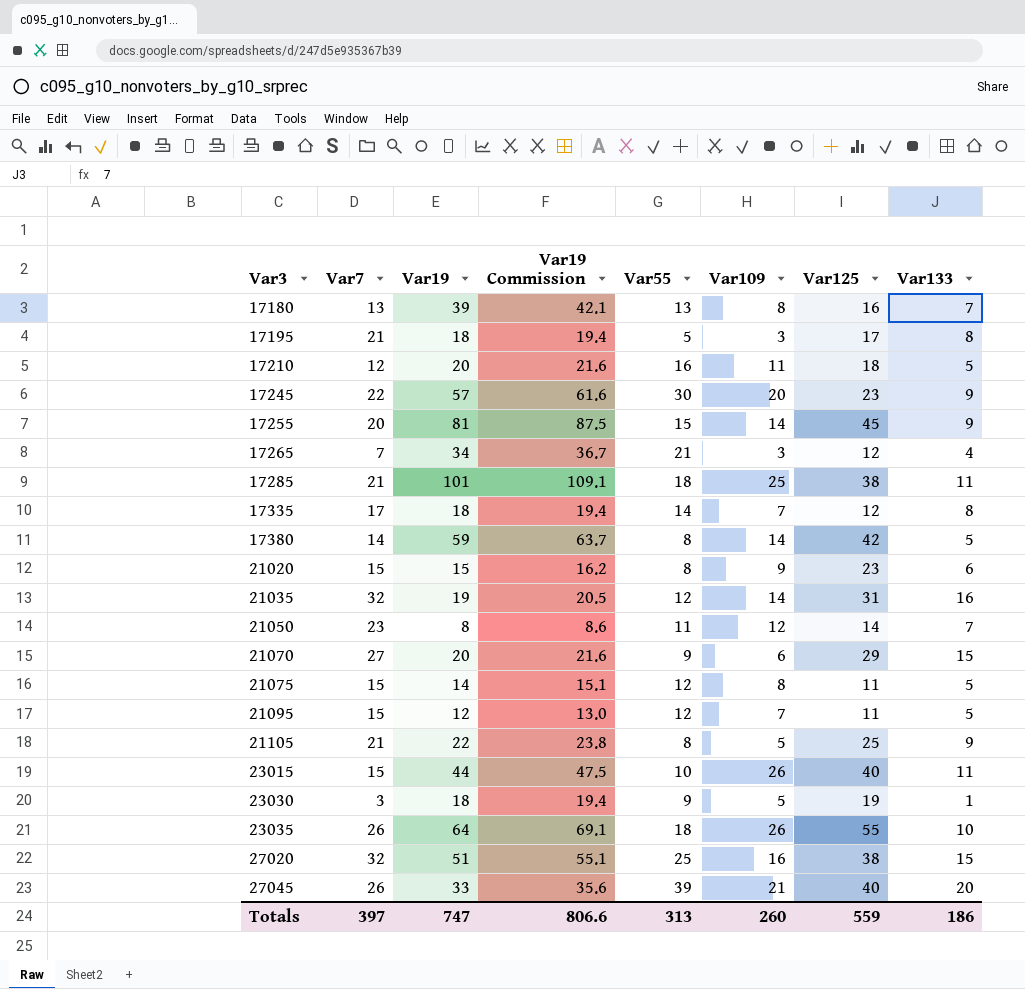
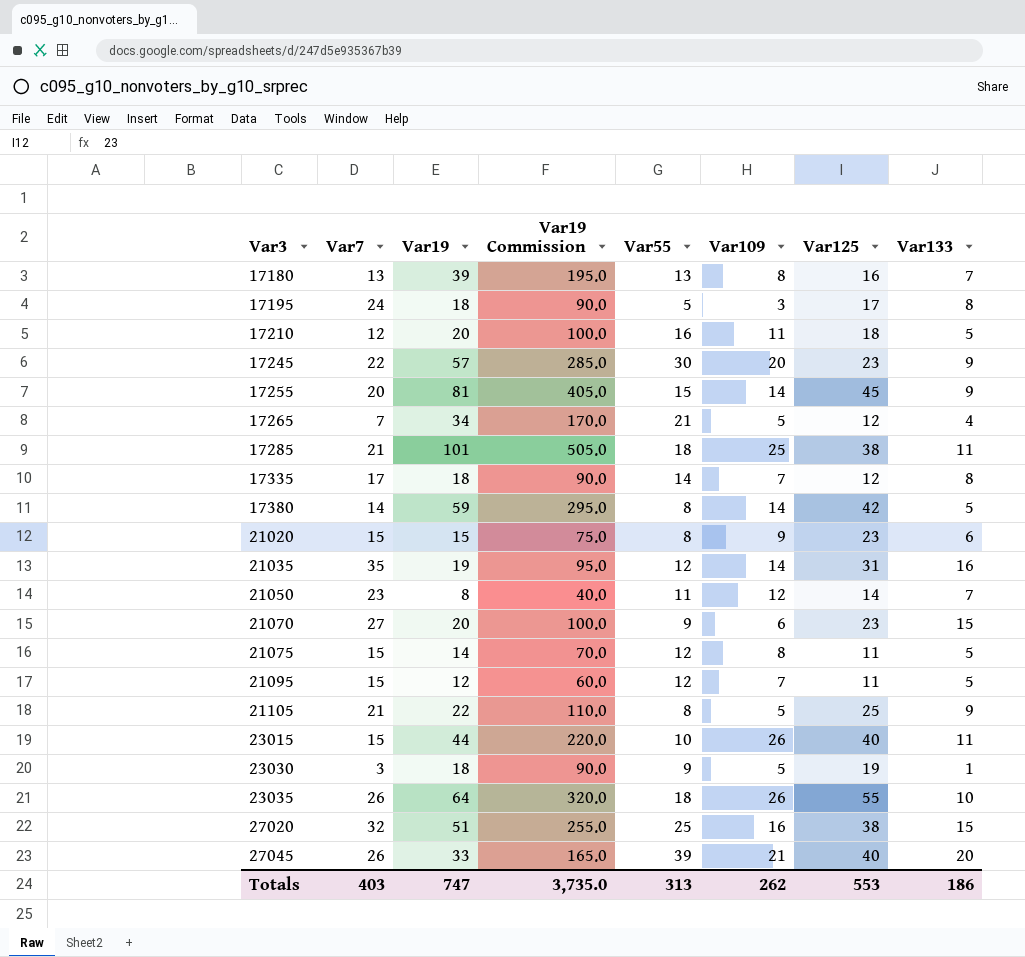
column Var19 Commission | formula: [Var19] * 1.08 -> [Var19] * 5
17195 | Var7: 21 -> 24
17265 | Var109: 3 -> 5
21035 | Var7: 32 -> 35
21070 | Var125: 29 -> 23
Totals | Var7: 397 -> 403
Totals | Var19 Commission: 806.6 -> 3,735.0
Totals | Var109: 260 -> 262
Totals | Var125: 559 -> 553

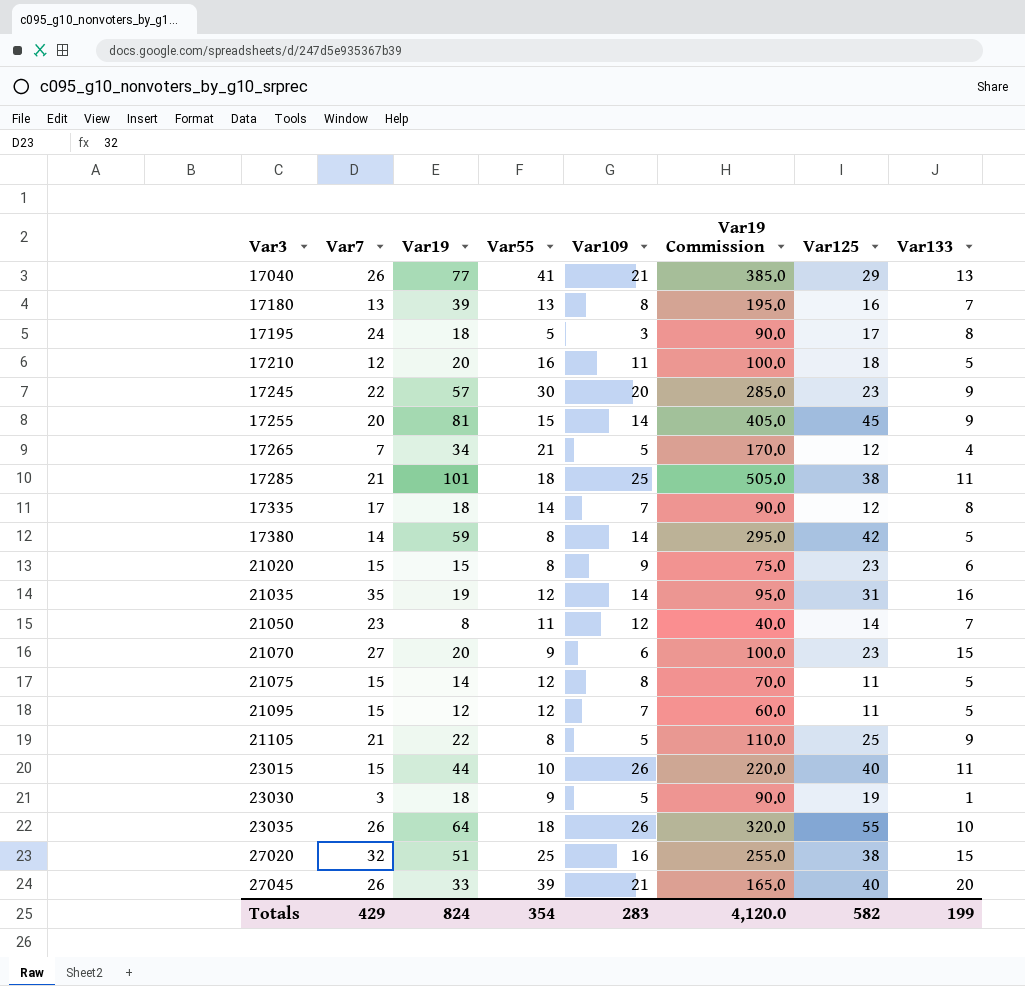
column Var19 Commission | position: 4 -> 6
row 17040: none -> 26 | 77 | 41 | 21 | 385.0 | 29 | 13
Totals | Var7: 403 -> 429
Totals | Var19: 747 -> 824
Totals | Var55: 313 -> 354
Totals | Var109: 262 -> 283
Totals | Var19 Commission: 3,735.0 -> 4,120.0
Totals | Var125: 553 -> 582
Totals | Var133: 186 -> 199

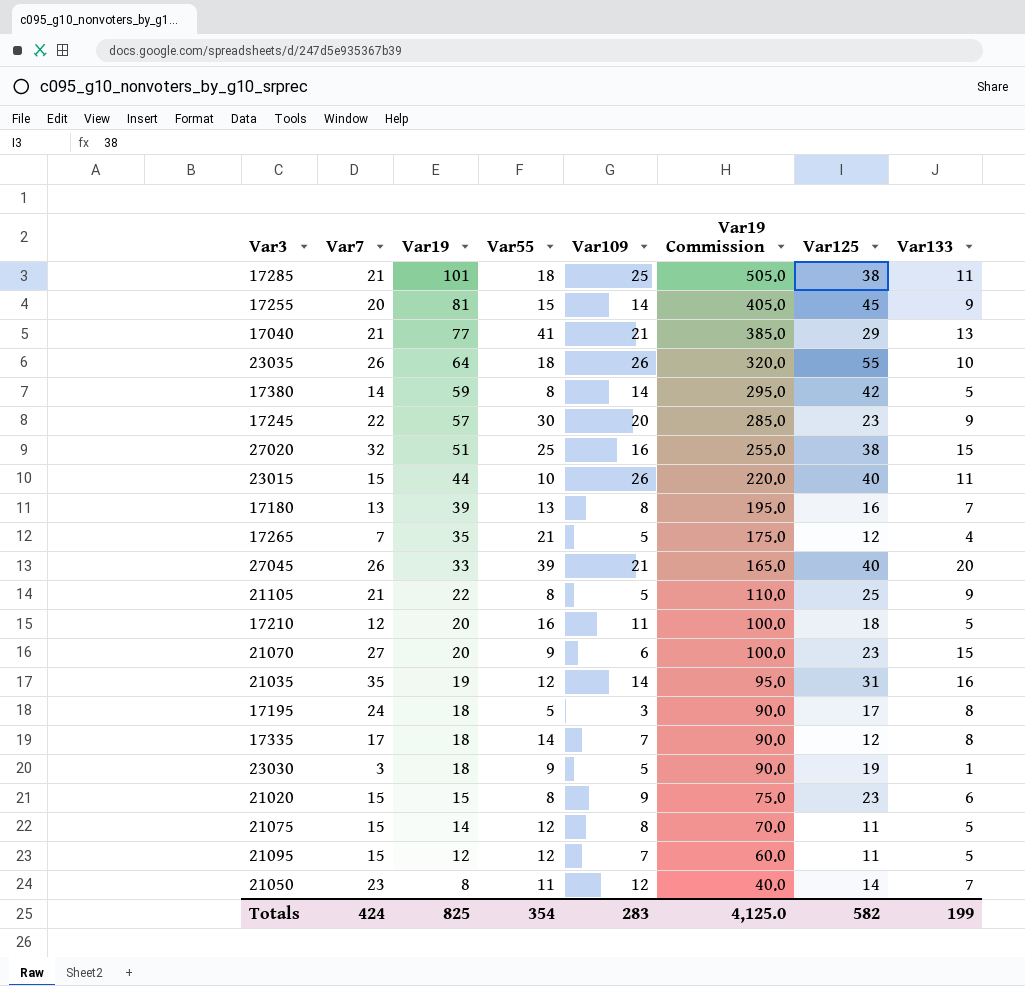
row order: Var3 ascending -> Var19 descending
17040 | Var7: 26 -> 21
17265 | Var19: 34 -> 35
17265 | Var19 Commission: 170.0 -> 175.0
Totals | Var7: 429 -> 424
Totals | Var19: 824 -> 825
Totals | Var19 Commission: 4,120.0 -> 4,125.0

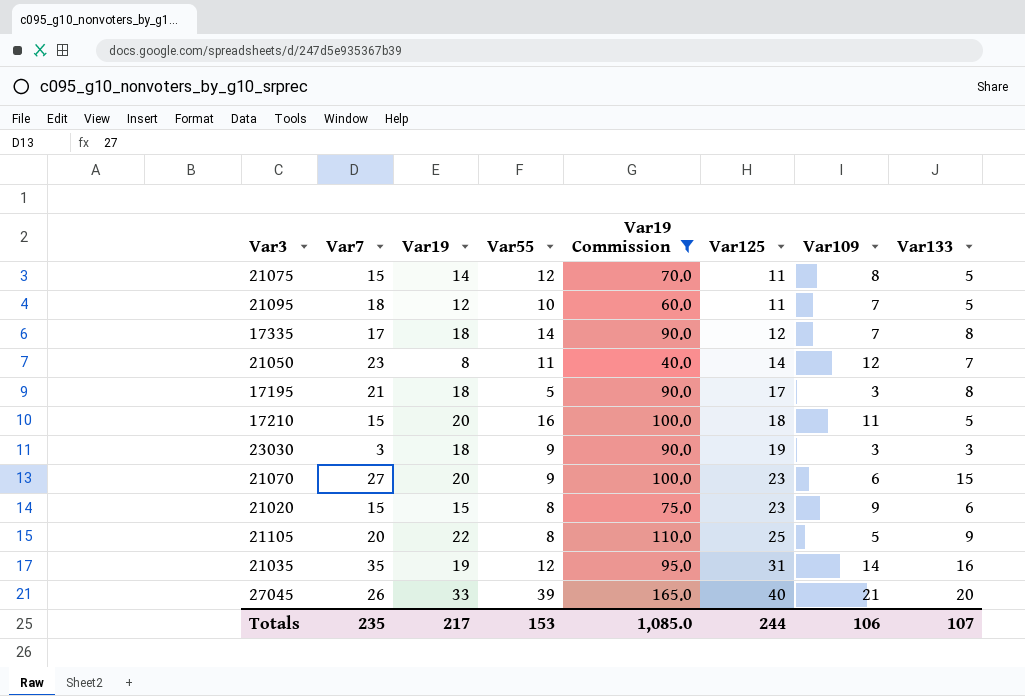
filter: none -> Var19 Commission <= 165.0
row order: Var19 descending -> Var125 ascending
column Var109 | position: 5 -> 7
21095 | Var7: 15 -> 18
21095 | Var55: 12 -> 10
17195 | Var7: 24 -> 21
17210 | Var7: 12 -> 15
23030 | Var109: 5 -> 3
23030 | Var133: 1 -> 3
21105 | Var7: 21 -> 20
Totals | Var7: 424 -> 235
Totals | Var19: 825 -> 217
Totals | Var55: 354 -> 153
Totals | Var19 Commission: 4,125.0 -> 1,085.0
Totals | Var125: 582 -> 244
Totals | Var109: 283 -> 106
Totals | Var133: 199 -> 107

